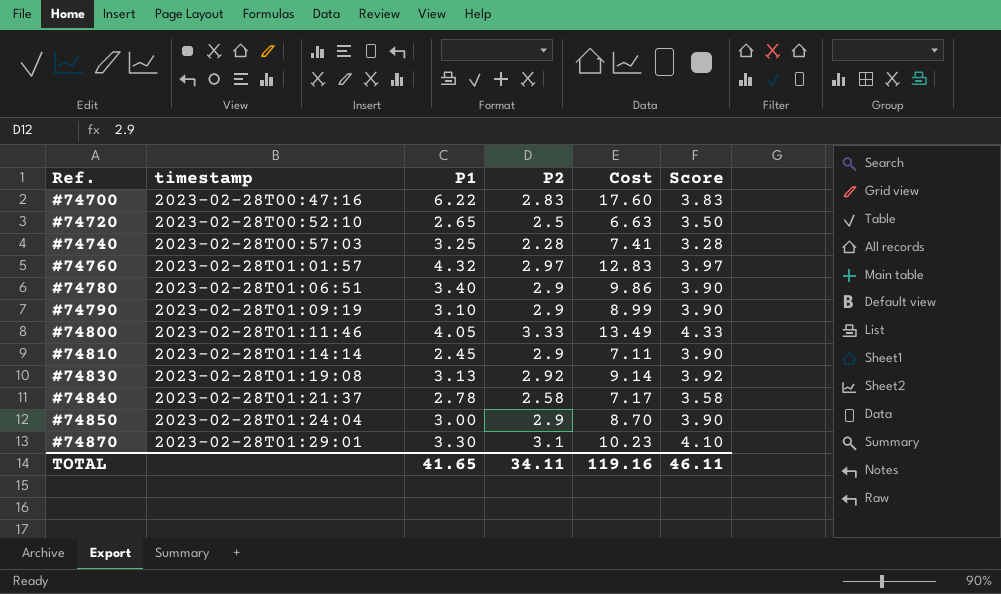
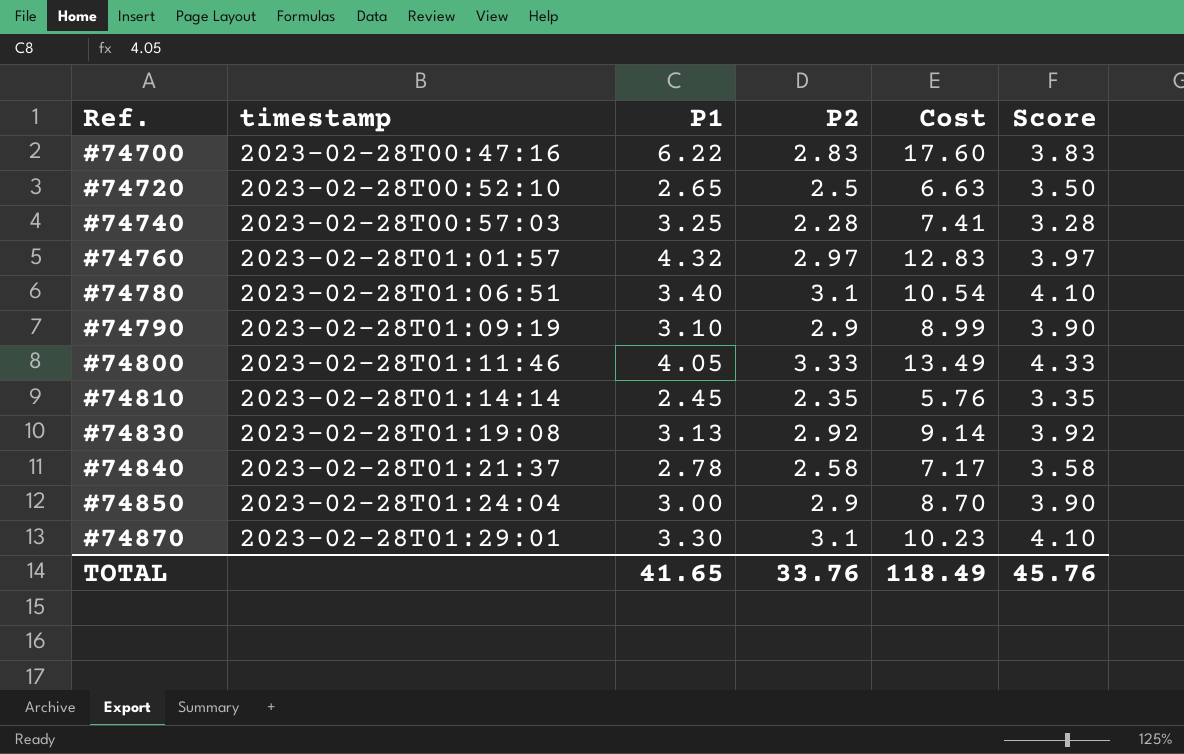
#74780 | P2: 2.9 -> 3.1
#74780 | Cost: 9.86 -> 10.54
#74780 | Score: 3.90 -> 4.10
#74810 | P2: 2.9 -> 2.35
#74810 | Cost: 7.11 -> 5.76
#74810 | Score: 3.90 -> 3.35
TOTAL | P2: 34.11 -> 33.76
TOTAL | Cost: 119.16 -> 118.49
TOTAL | Score: 46.11 -> 45.76

